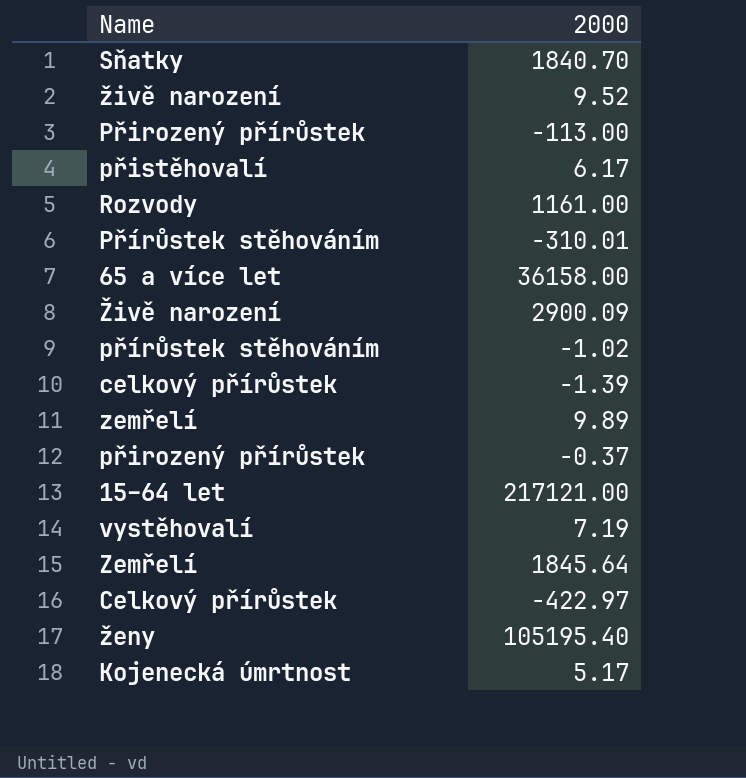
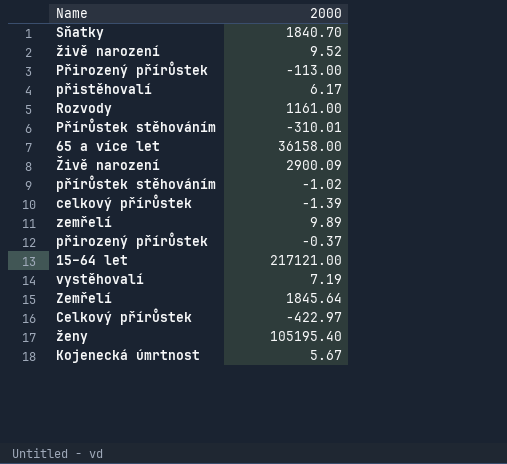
Kojenecká úmrtnost | 2000: 5.17 -> 5.67

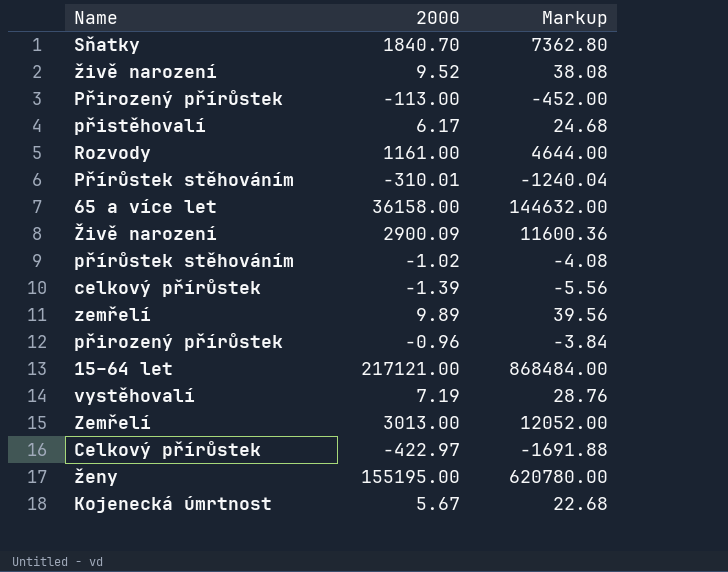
column Markup | formula: none -> [2000] * 4
přirozený přírůstek | 2000: -0.37 -> -0.96
Zemřelí | 2000: 1845.64 -> 3013.00
ženy | 2000: 105195.40 -> 155195.00

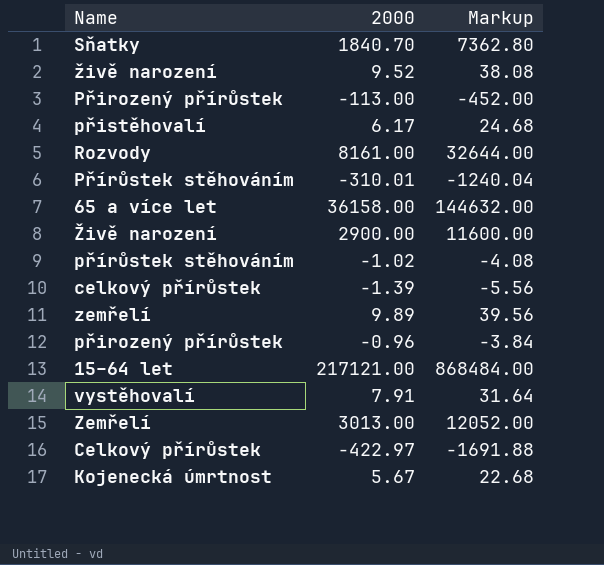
row ženy: 155195.00 | 620780.00 -> none
Rozvody | 2000: 1161.00 -> 8161.00
Rozvody | Markup: 4644.00 -> 32644.00
Živě narození | 2000: 2900.09 -> 2900.00
Živě narození | Markup: 11600.36 -> 11600.00
vystěhovalí | 2000: 7.19 -> 7.91
vystěhovalí | Markup: 28.76 -> 31.64

